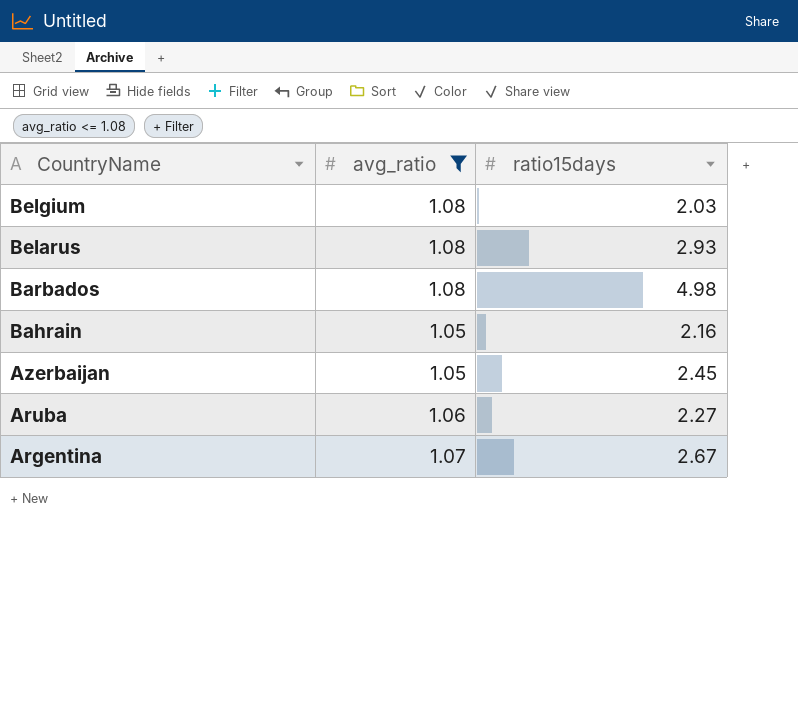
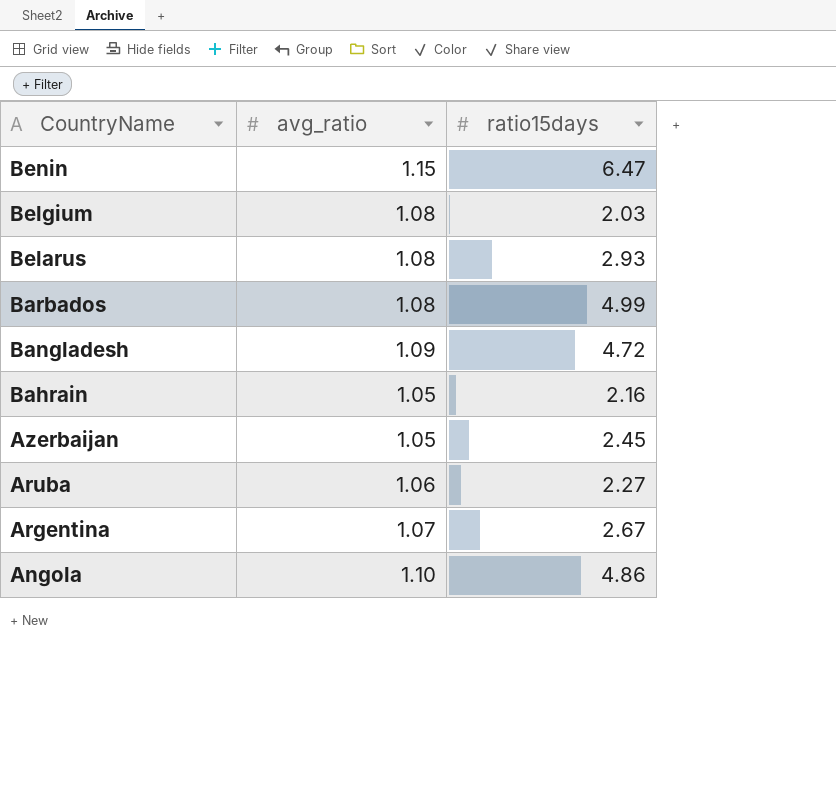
filter: avg_ratio <= 1.08 -> none
Barbados | ratio15days: 4.98 -> 4.99

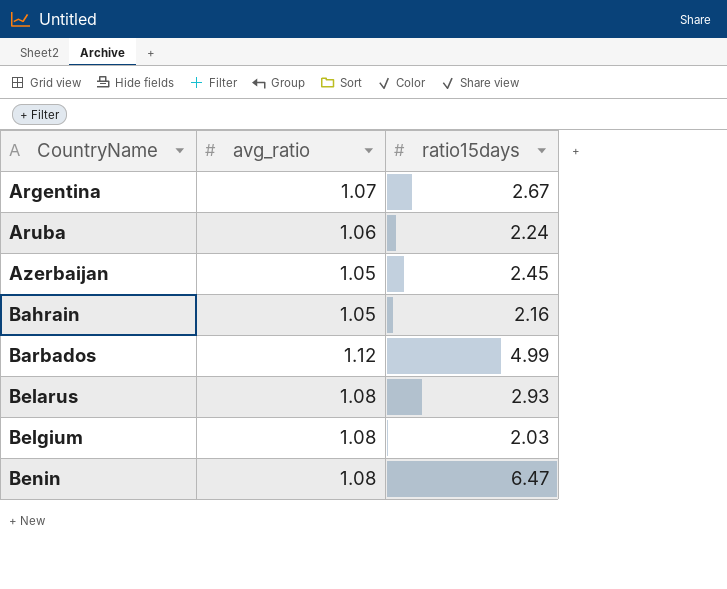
row order: CountryName descending -> CountryName ascending
row Bangladesh: 1.09 | 4.72 -> none
row Angola: 1.10 | 4.86 -> none
Aruba | ratio15days: 2.27 -> 2.24
Barbados | avg_ratio: 1.08 -> 1.12
Benin | avg_ratio: 1.15 -> 1.08

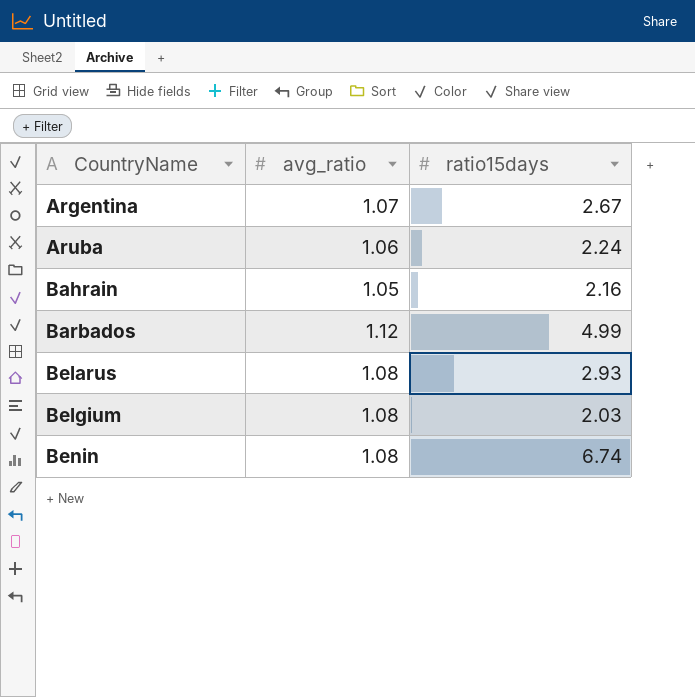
row Azerbaijan: 1.05 | 2.45 -> none
Benin | ratio15days: 6.47 -> 6.74

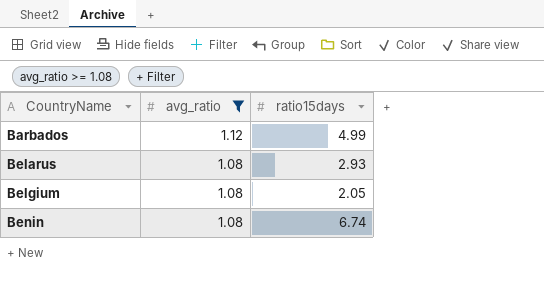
filter: none -> avg_ratio >= 1.08
Belgium | ratio15days: 2.03 -> 2.05

